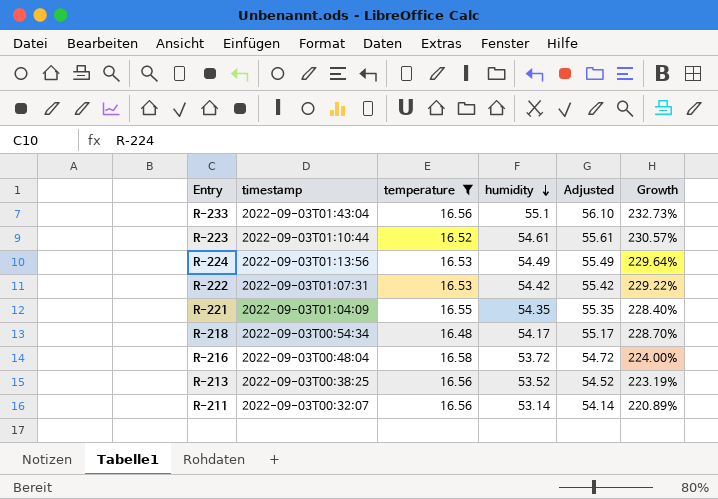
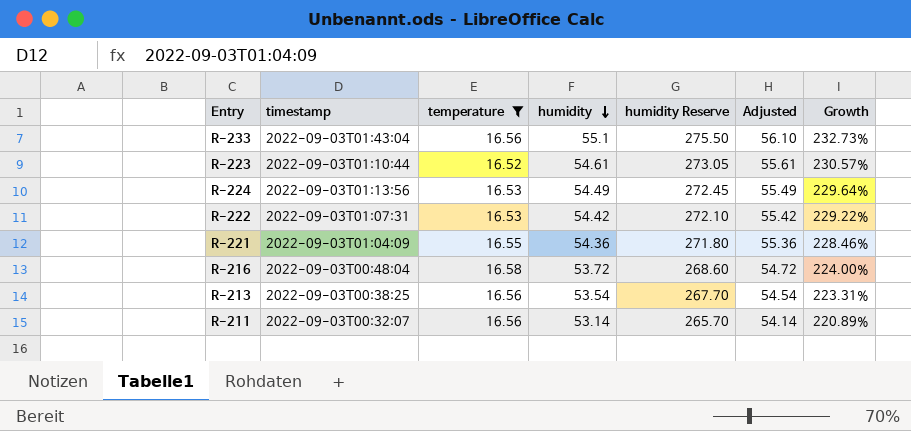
column humidity Reserve | formula: none -> [humidity] * 5
row R-218: 2022-09-03T00:54:34 | 16.48 | 54.17 | 55.17 | 228.70% -> none
R-221 | humidity: 54.35 -> 54.36
R-221 | Adjusted: 55.35 -> 55.36
R-221 | Growth: 228.40% -> 228.46%
R-213 | humidity: 53.52 -> 53.54
R-213 | Adjusted: 54.52 -> 54.54
R-213 | Growth: 223.19% -> 223.31%

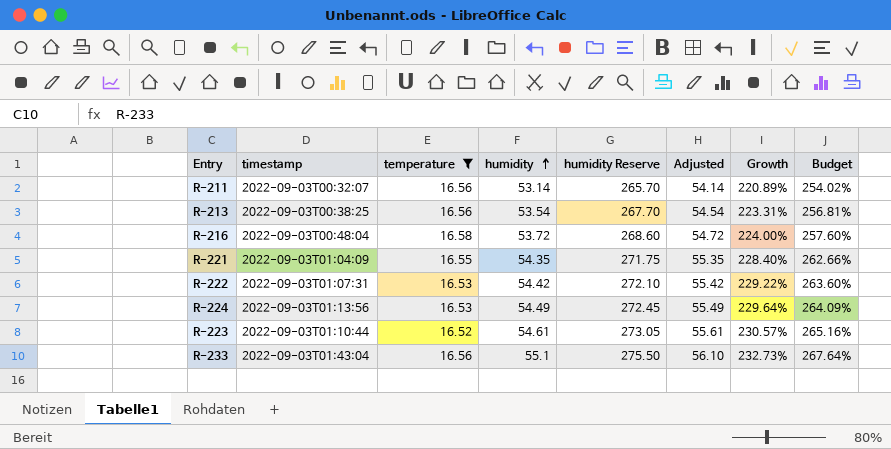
row order: humidity descending -> humidity ascending
column Budget | formula: none -> [Growth] * 1.15
R-221 | humidity: 54.36 -> 54.35
R-221 | humidity Reserve: 271.80 -> 271.75
R-221 | Adjusted: 55.36 -> 55.35
R-221 | Growth: 228.46% -> 228.40%

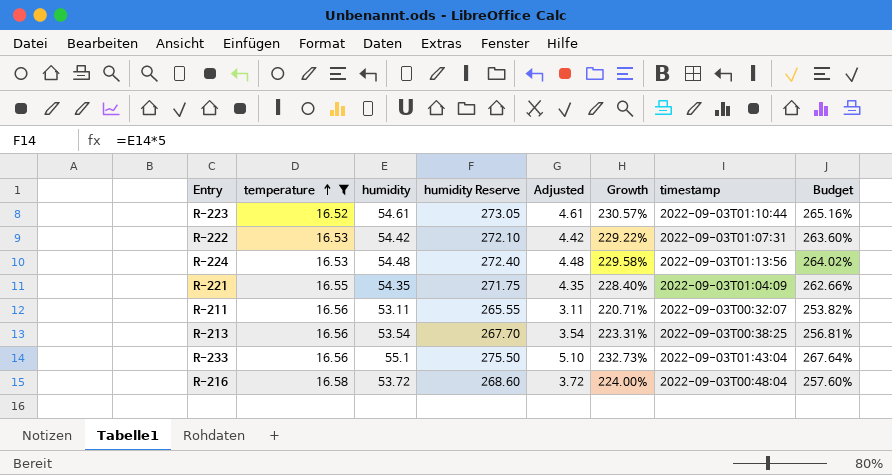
row order: humidity ascending -> temperature ascending
column Adjusted | formula: [humidity] + 1 -> [humidity] - 50
column timestamp | position: 2 -> 7
R-224 | humidity: 54.49 -> 54.48
R-224 | humidity Reserve: 272.45 -> 272.40
R-224 | Growth: 229.64% -> 229.58%
R-224 | Budget: 264.09% -> 264.02%
R-211 | humidity: 53.14 -> 53.11
R-211 | humidity Reserve: 265.70 -> 265.55
R-211 | Growth: 220.89% -> 220.71%
R-211 | Budget: 254.02% -> 253.82%

